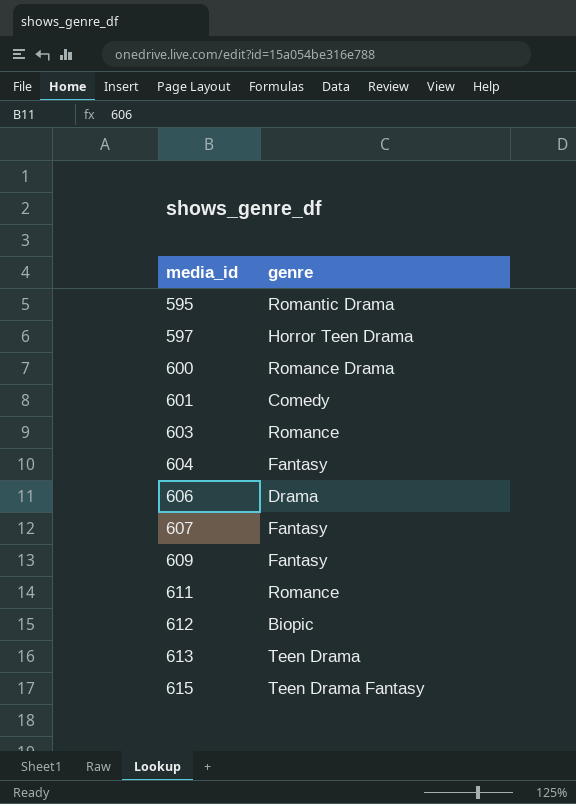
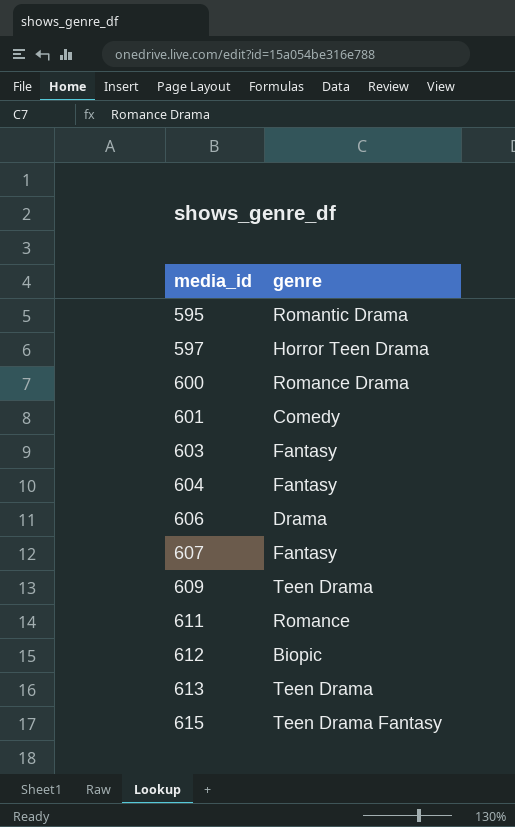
603 | genre: Romance -> Fantasy
609 | genre: Fantasy -> Teen Drama

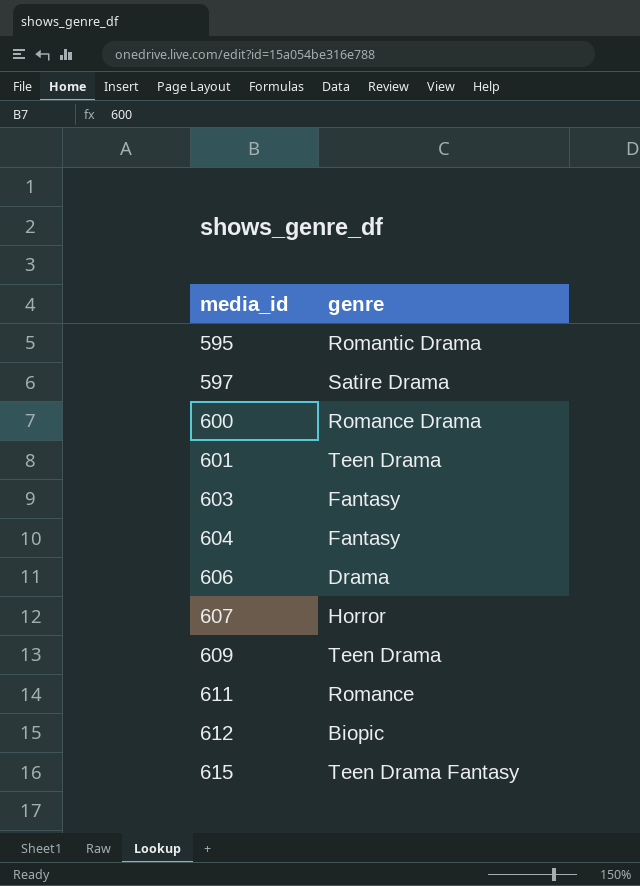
row 613: Teen Drama -> none
597 | genre: Horror Teen Drama -> Satire Drama
601 | genre: Comedy -> Teen Drama
607 | genre: Fantasy -> Horror

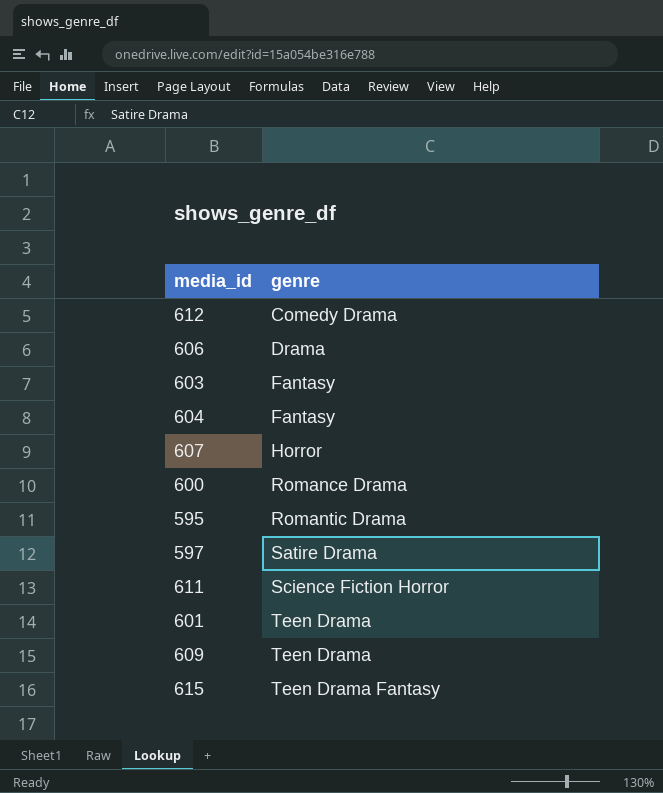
row order: media_id ascending -> genre ascending
612 | genre: Biopic -> Comedy Drama
611 | genre: Romance -> Science Fiction Horror

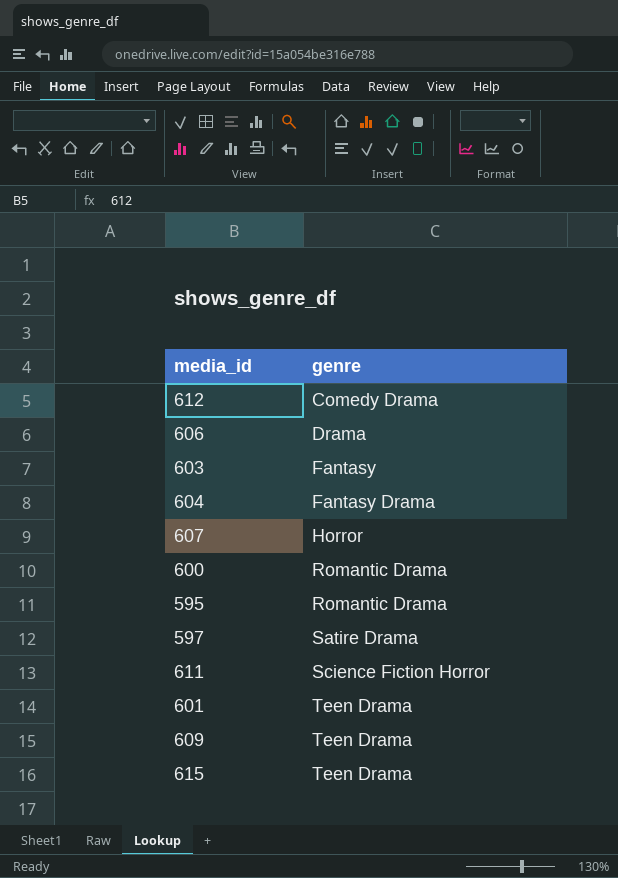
604 | genre: Fantasy -> Fantasy Drama
600 | genre: Romance Drama -> Romantic Drama
615 | genre: Teen Drama Fantasy -> Teen Drama

